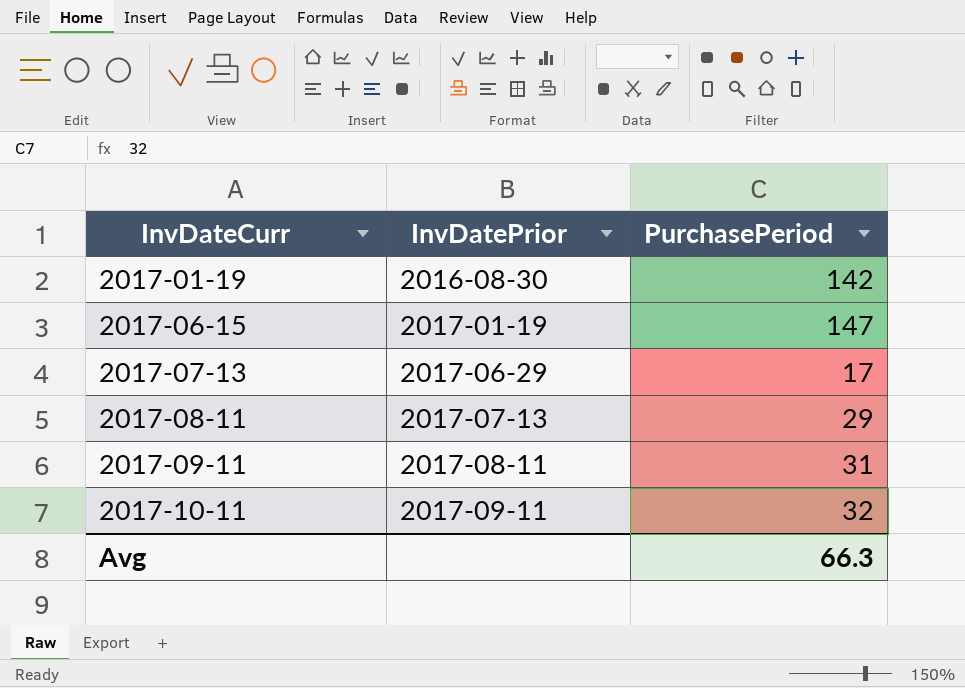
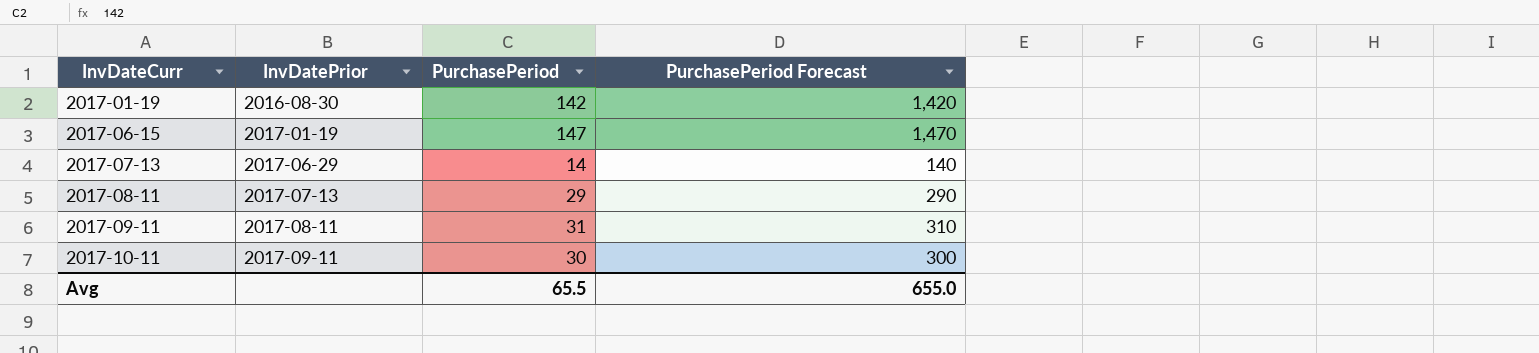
column PurchasePeriod Forecast | formula: none -> [PurchasePeriod] * 10
2017-07-13 | PurchasePeriod: 17 -> 14
2017-10-11 | PurchasePeriod: 32 -> 30
Avg | PurchasePeriod: 66.3 -> 65.5

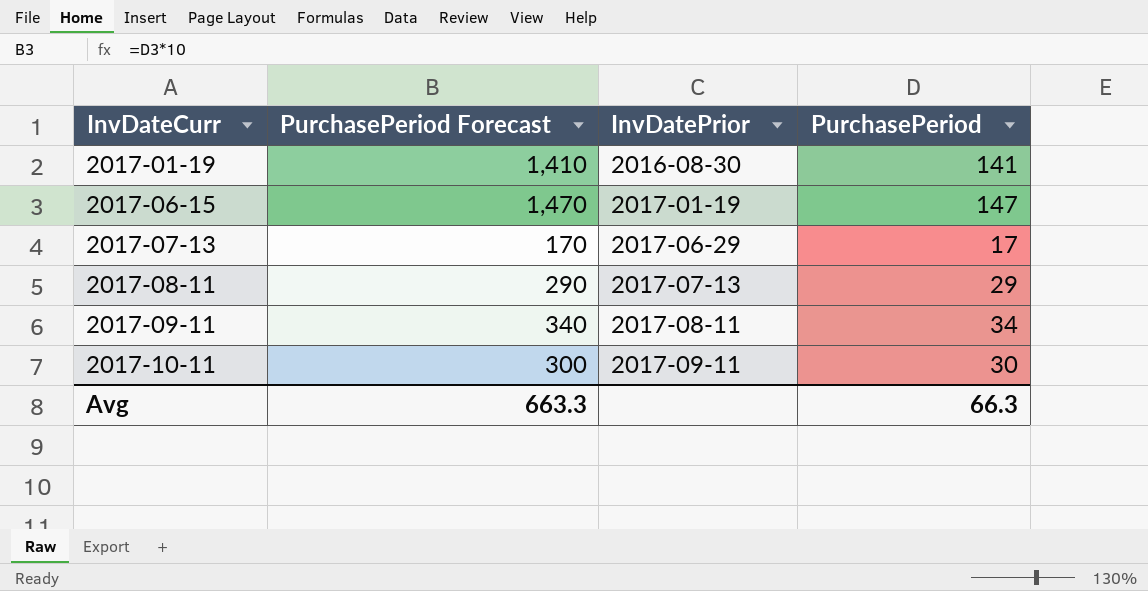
column PurchasePeriod Forecast | position: 4 -> 2
2017-01-19 | PurchasePeriod Forecast: 1,420 -> 1,410
2017-01-19 | PurchasePeriod: 142 -> 141
2017-07-13 | PurchasePeriod Forecast: 140 -> 170
2017-07-13 | PurchasePeriod: 14 -> 17
2017-09-11 | PurchasePeriod Forecast: 310 -> 340
2017-09-11 | PurchasePeriod: 31 -> 34
Avg | PurchasePeriod Forecast: 655.0 -> 663.3
Avg | PurchasePeriod: 65.5 -> 66.3

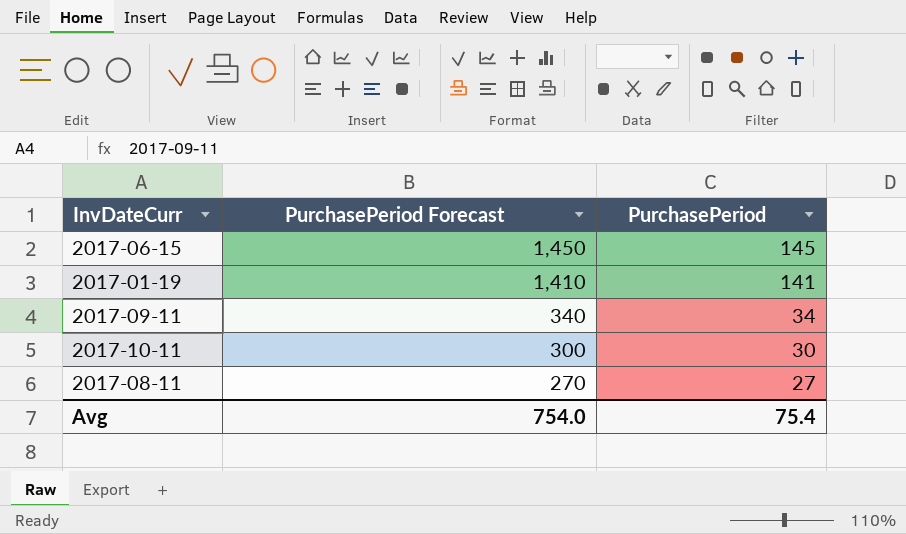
row order: InvDateCurr ascending -> PurchasePeriod Forecast descending
column InvDatePrior | position: 3 -> none
row 2017-07-13: 170 | 2017-06-29 | 17 -> none
2017-06-15 | PurchasePeriod Forecast: 1,470 -> 1,450
2017-06-15 | PurchasePeriod: 147 -> 145
2017-08-11 | PurchasePeriod Forecast: 290 -> 270
2017-08-11 | PurchasePeriod: 29 -> 27
Avg | PurchasePeriod Forecast: 663.3 -> 754.0
Avg | PurchasePeriod: 66.3 -> 75.4

